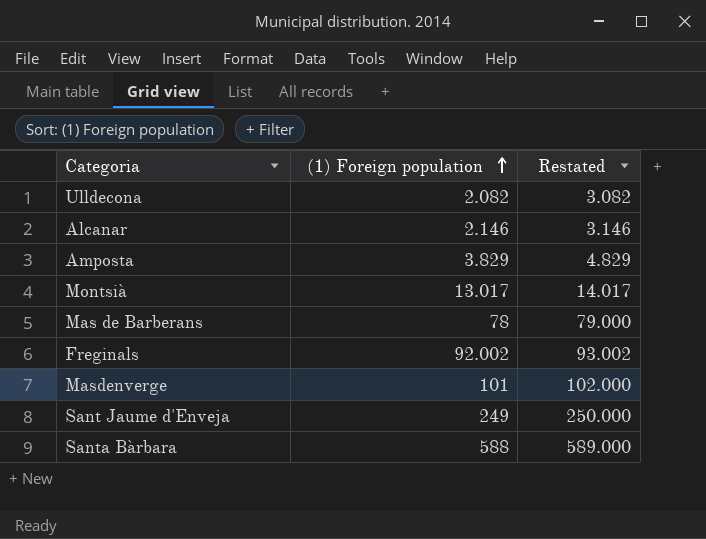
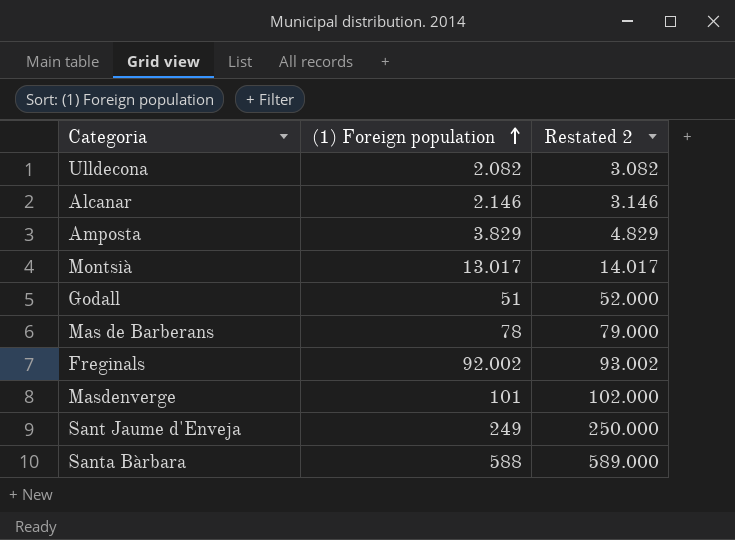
column name: Restated -> Restated 2
row Godall: none -> 51 | 52.000

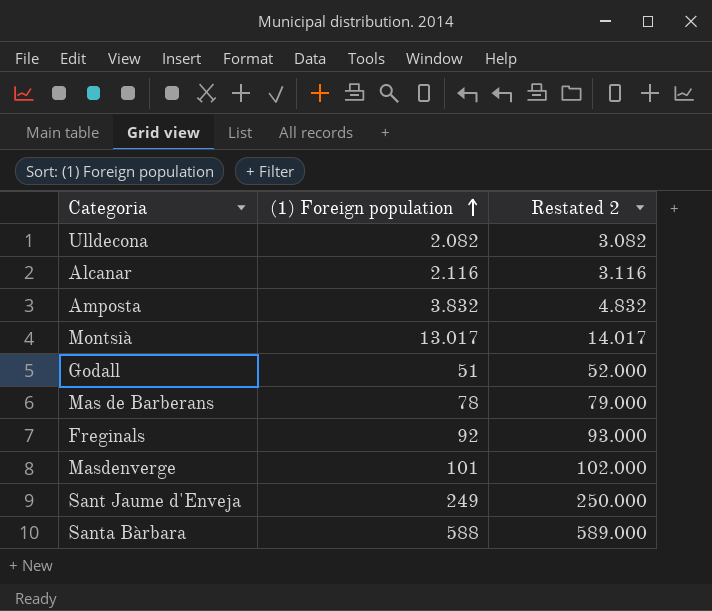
Alcanar | (1) Foreign population: 2.146 -> 2.116
Alcanar | Restated 2: 3.146 -> 3.116
Amposta | (1) Foreign population: 3.829 -> 3.832
Amposta | Restated 2: 4.829 -> 4.832
Freginals | (1) Foreign population: 92.002 -> 92
Freginals | Restated 2: 93.002 -> 93.000

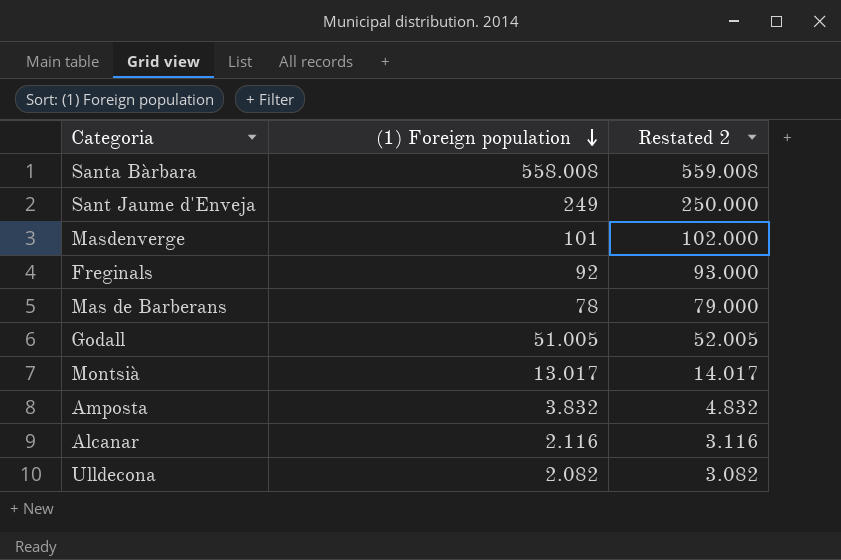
row order: (1) Foreign population ascending -> (1) Foreign population descending
Santa Bàrbara | (1) Foreign population: 588 -> 558.008
Santa Bàrbara | Restated 2: 589.000 -> 559.008
Godall | (1) Foreign population: 51 -> 51.005
Godall | Restated 2: 52.000 -> 52.005

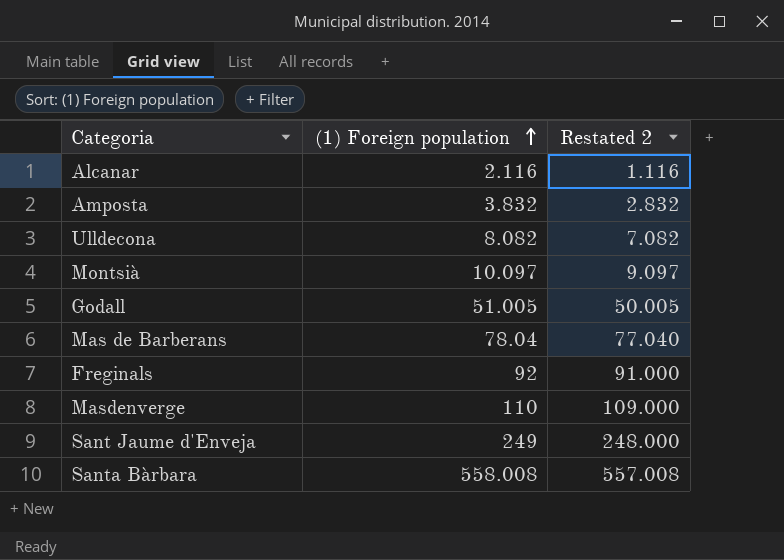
row order: (1) Foreign population descending -> (1) Foreign population ascending
column Restated 2 | formula: [(1) Foreign population] + 1 -> [(1) Foreign population] - 1
Ulldecona | (1) Foreign population: 2.082 -> 8.082
Montsià | (1) Foreign population: 13.017 -> 10.097
Mas de Barberans | (1) Foreign population: 78 -> 78.04
Masdenverge | (1) Foreign population: 101 -> 110

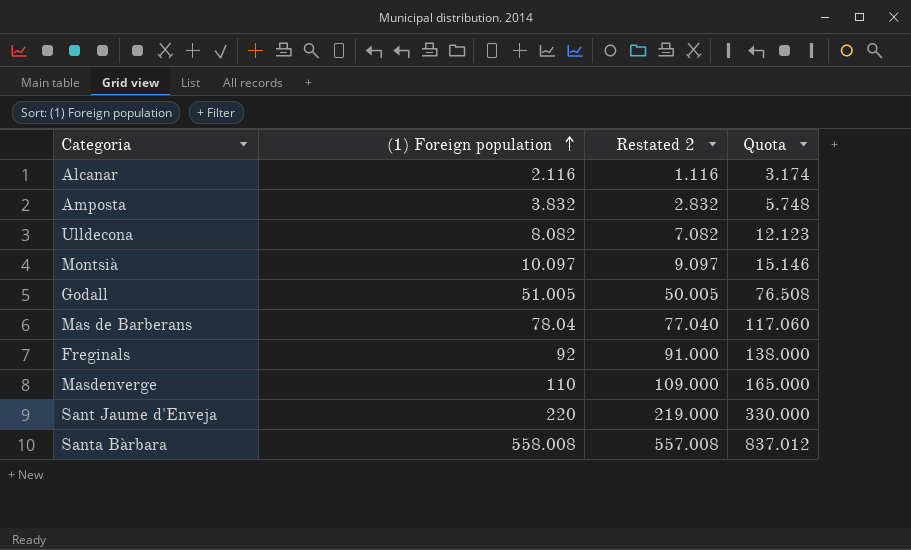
column Quota | formula: none -> [(1) Foreign population] * 1.5
Sant Jaume d'Enveja | (1) Foreign population: 249 -> 220
Sant Jaume d'Enveja | Restated 2: 248.000 -> 219.000

